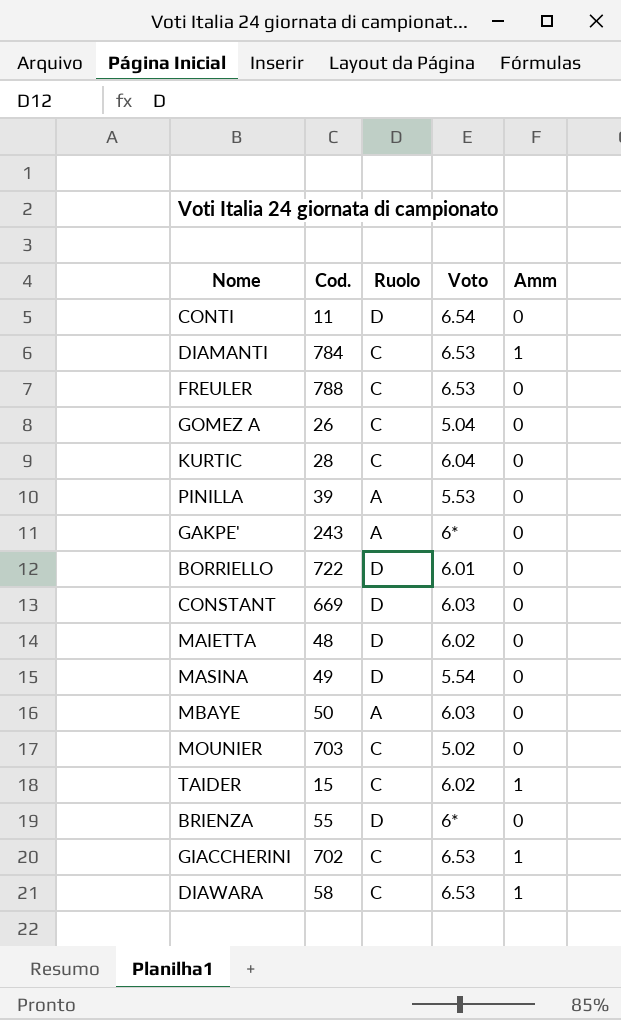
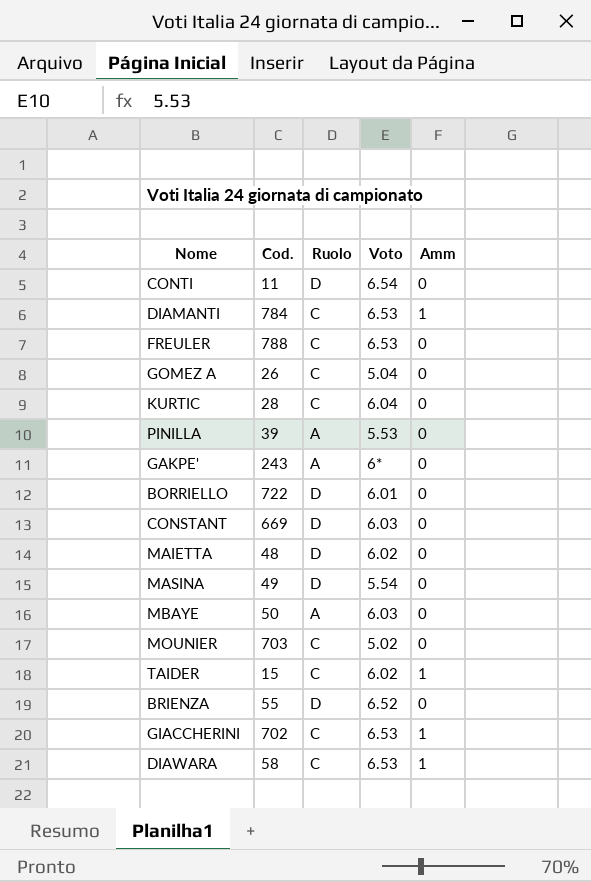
BRIENZA | Voto: 6* -> 6.52

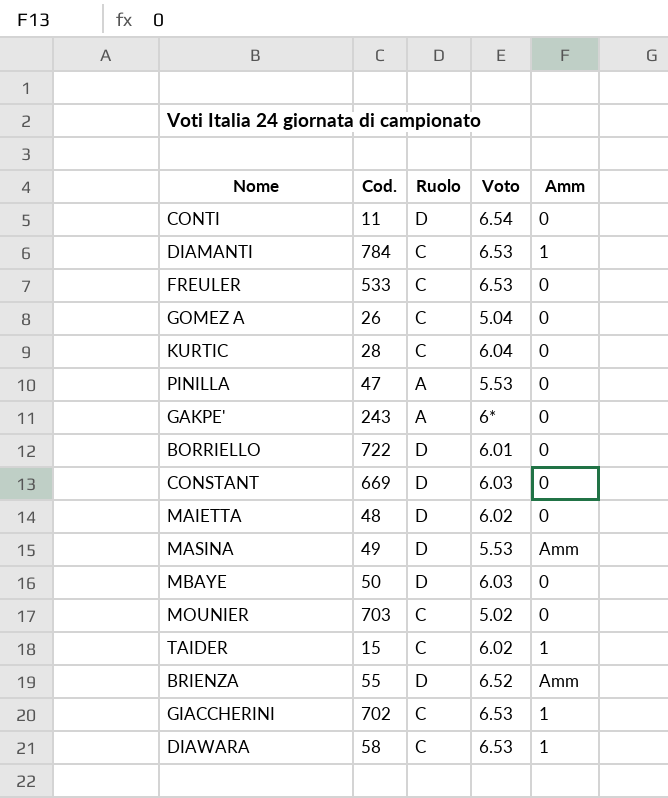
FREULER | Cod.: 788 -> 533
PINILLA | Cod.: 39 -> 47
MASINA | Voto: 5.54 -> 5.53
MASINA | Amm: 0 -> Amm
MBAYE | Ruolo: A -> D
BRIENZA | Amm: 0 -> Amm

